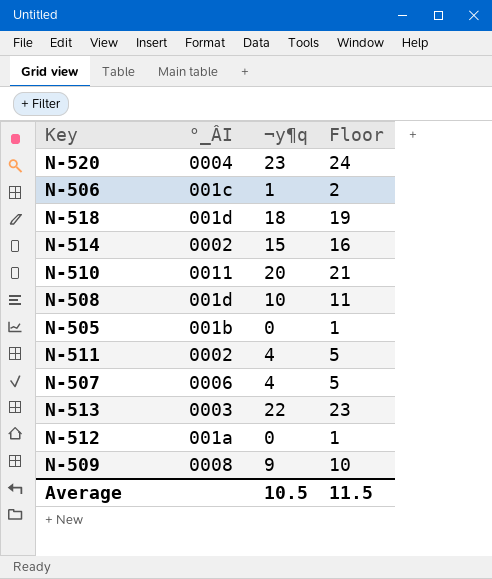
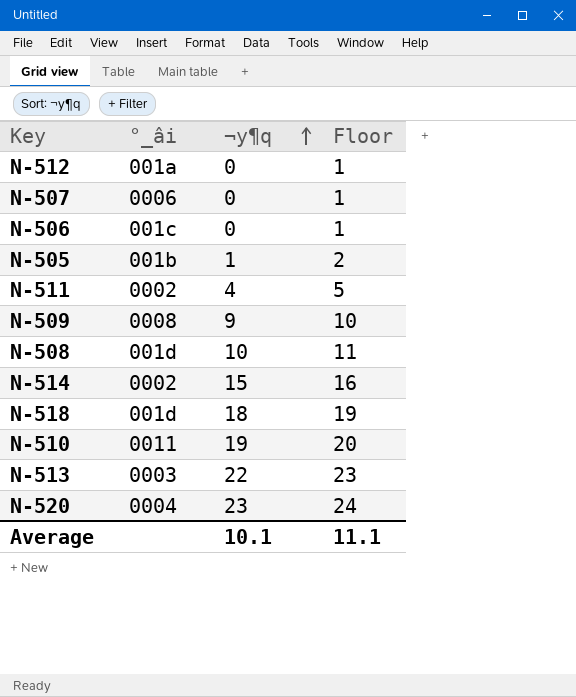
row order: none -> ¬y¶q ascending
column name: °_ÂI -> °_âi
N-507 | ¬y¶q: 4 -> 0
N-507 | Floor: 5 -> 1
N-506 | ¬y¶q: 1 -> 0
N-506 | Floor: 2 -> 1
N-505 | ¬y¶q: 0 -> 1
N-505 | Floor: 1 -> 2
N-510 | ¬y¶q: 20 -> 19
N-510 | Floor: 21 -> 20
Average | ¬y¶q: 10.5 -> 10.1
Average | Floor: 11.5 -> 11.1

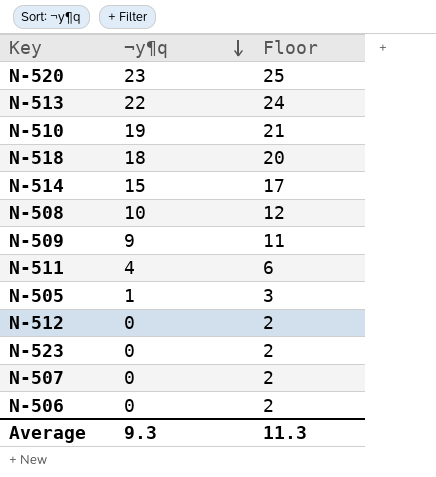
row order: ¬y¶q ascending -> ¬y¶q descending
column °_âi | position: 2 -> none
column Floor | formula: [¬y¶q] + 1 -> [¬y¶q] + 2
row N-523: none -> 0 | 2
Average | ¬y¶q: 10.1 -> 9.3
Average | Floor: 11.1 -> 11.3

